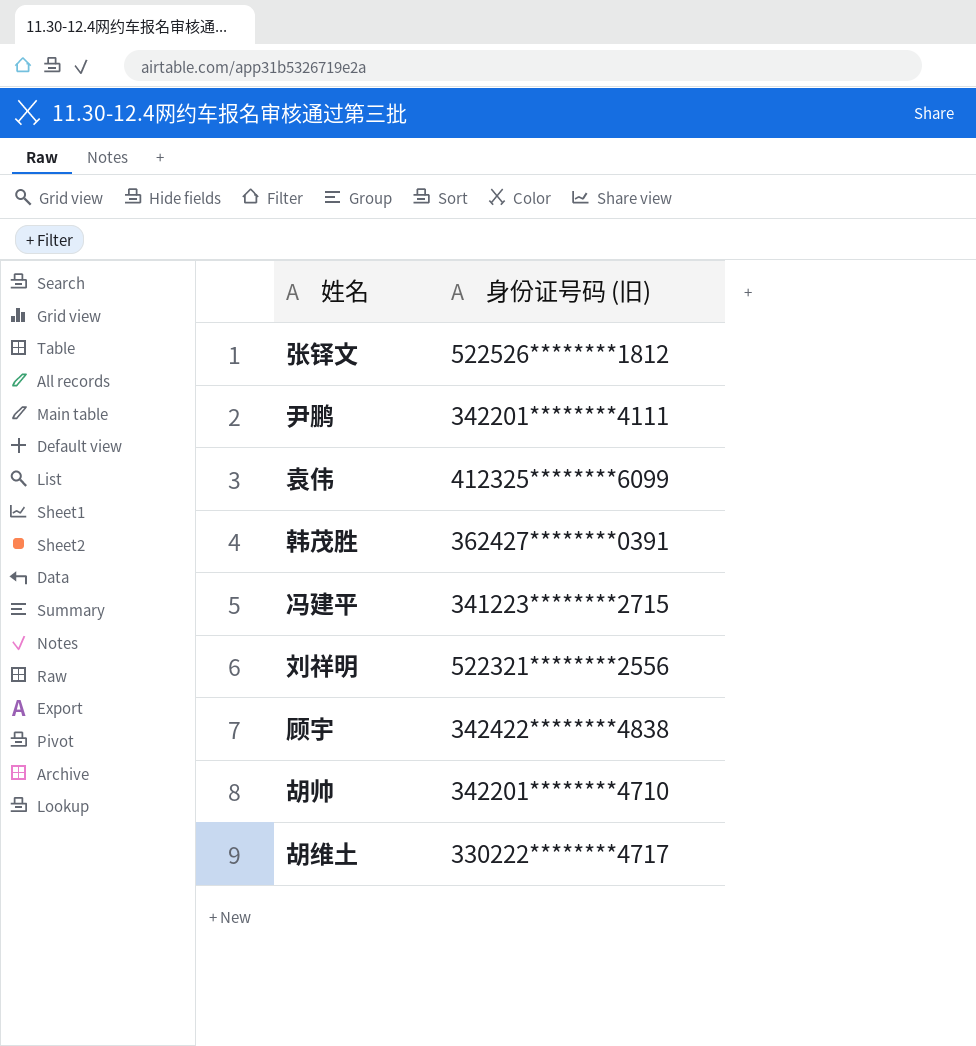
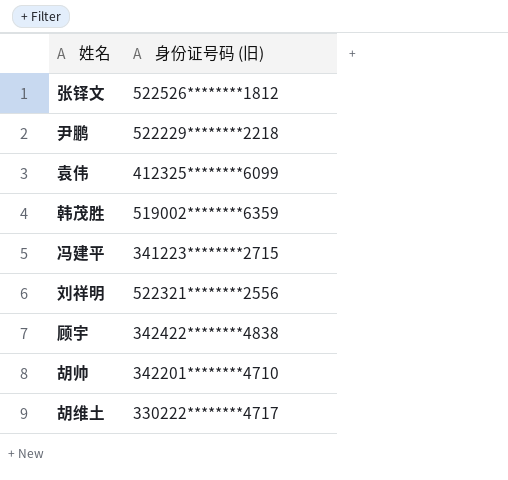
尹鹏 | 身份证号码 (旧): 342201********4111 -> 522229********2218
韩茂胜 | 身份证号码 (旧): 362427********0391 -> 519002********6359

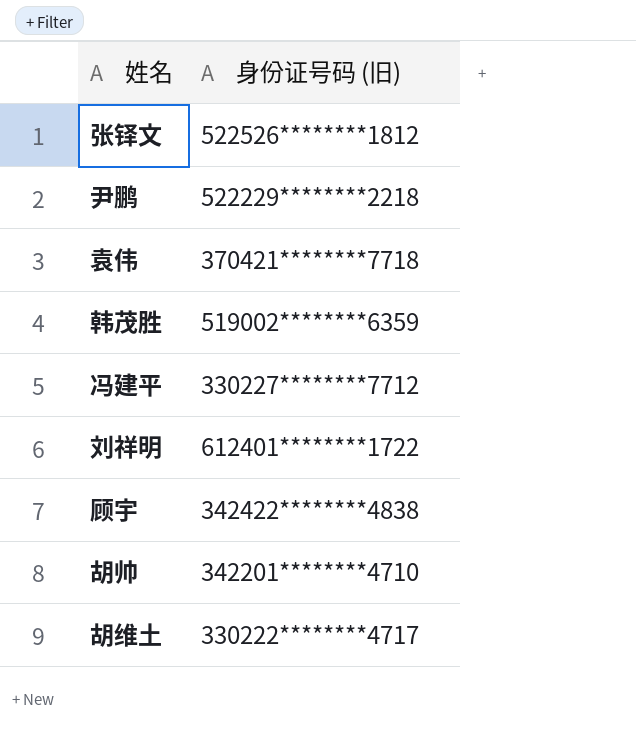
袁伟 | 身份证号码 (旧): 412325********6099 -> 370421********7718
冯建平 | 身份证号码 (旧): 341223********2715 -> 330227********7712
刘祥明 | 身份证号码 (旧): 522321********2556 -> 612401********1722

